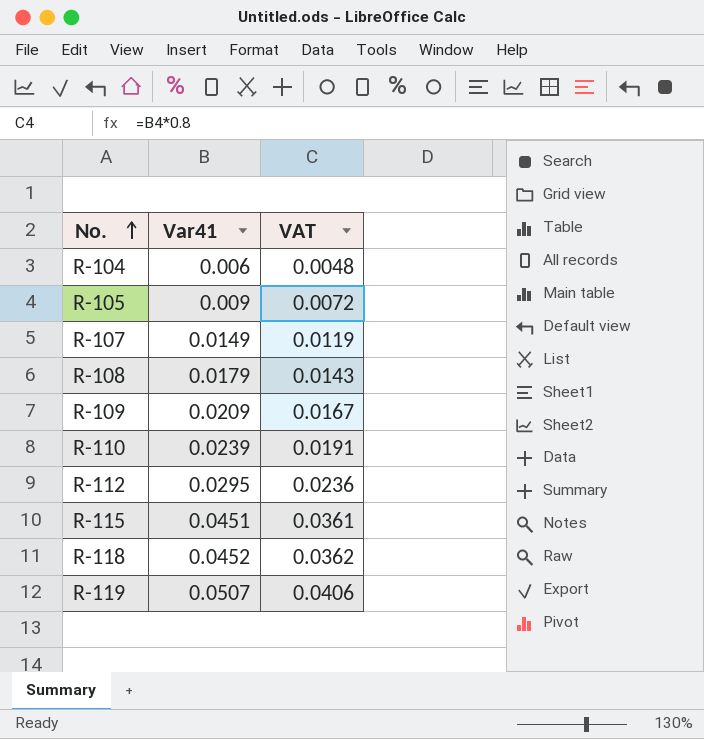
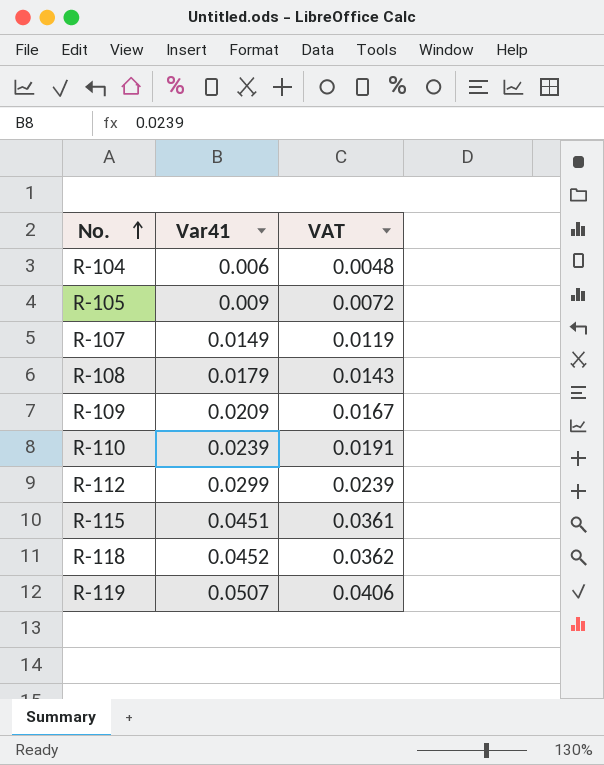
R-112 | Var41: 0.0295 -> 0.0299
R-112 | VAT: 0.0236 -> 0.0239

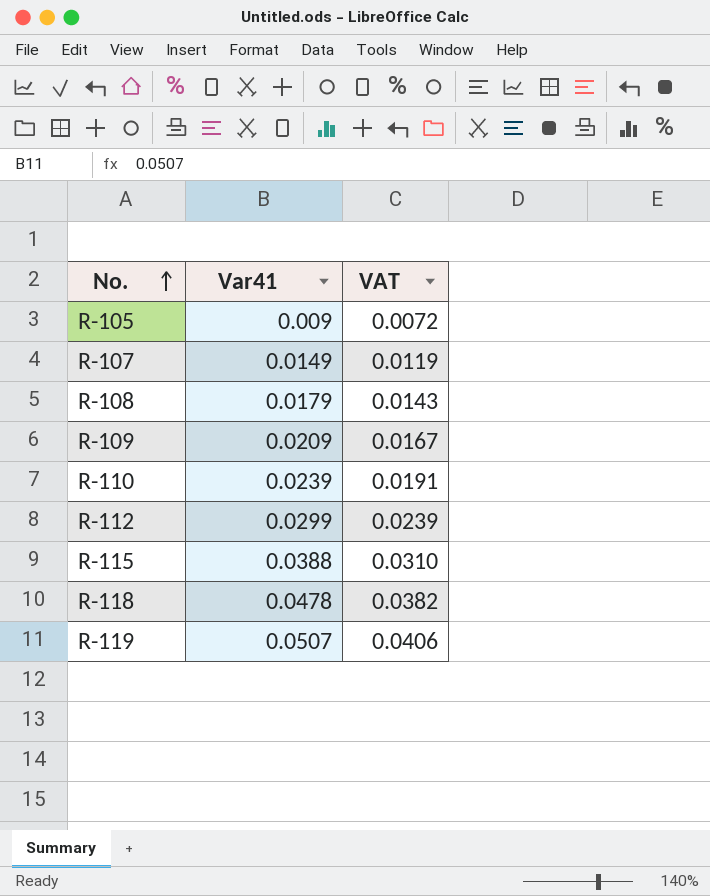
row R-104: 0.006 | 0.0048 -> none
R-115 | Var41: 0.0451 -> 0.0388
R-115 | VAT: 0.0361 -> 0.0310
R-118 | Var41: 0.0452 -> 0.0478
R-118 | VAT: 0.0362 -> 0.0382

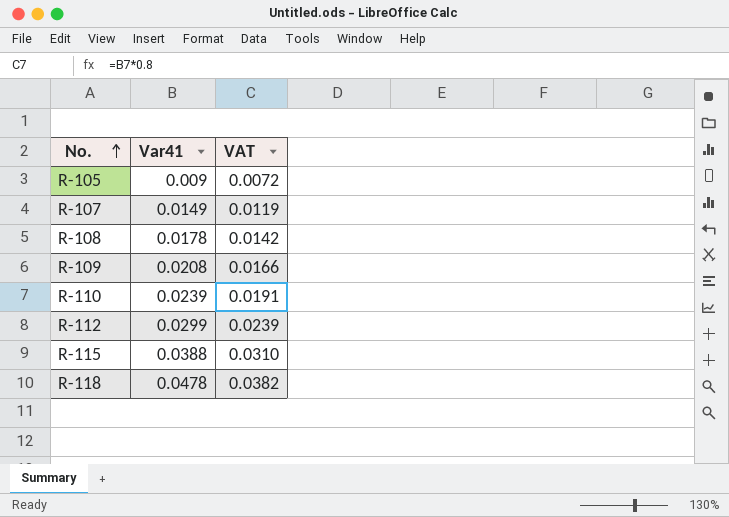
row R-119: 0.0507 | 0.0406 -> none
R-108 | Var41: 0.0179 -> 0.0178
R-108 | VAT: 0.0143 -> 0.0142
R-109 | Var41: 0.0209 -> 0.0208
R-109 | VAT: 0.0167 -> 0.0166

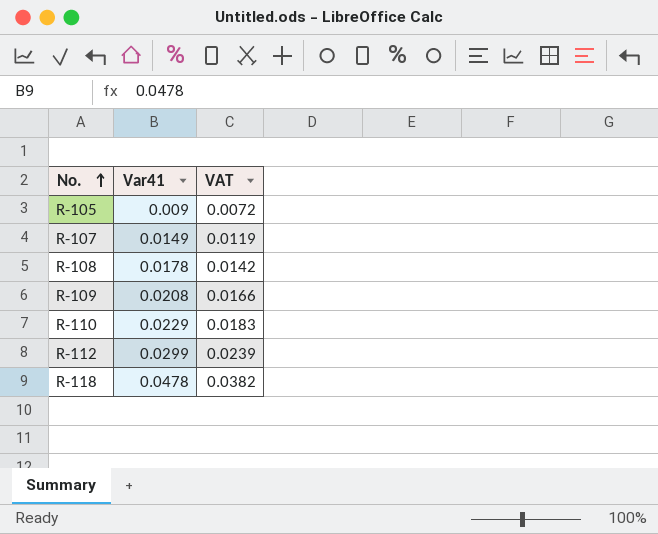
row R-115: 0.0388 | 0.0310 -> none
R-110 | Var41: 0.0239 -> 0.0229
R-110 | VAT: 0.0191 -> 0.0183

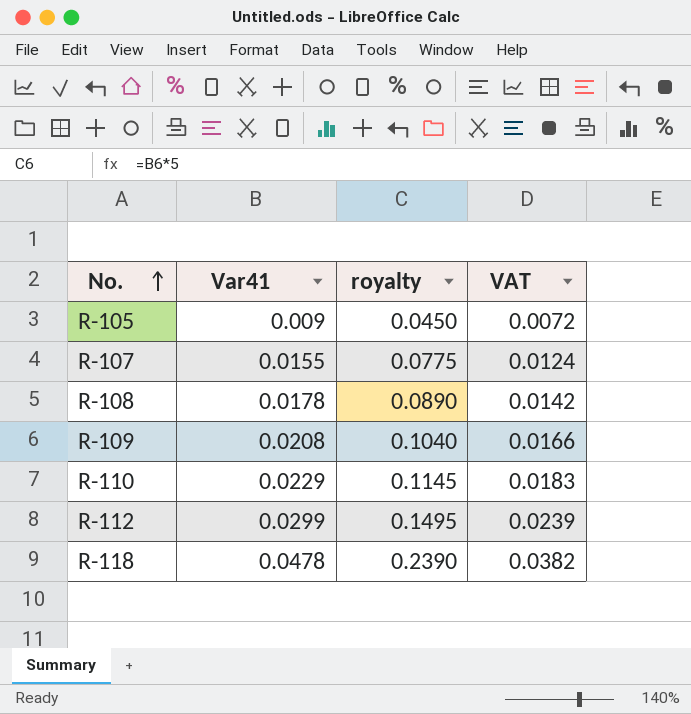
column royalty | formula: none -> [Var41] * 5
R-107 | Var41: 0.0149 -> 0.0155
R-107 | VAT: 0.0119 -> 0.0124

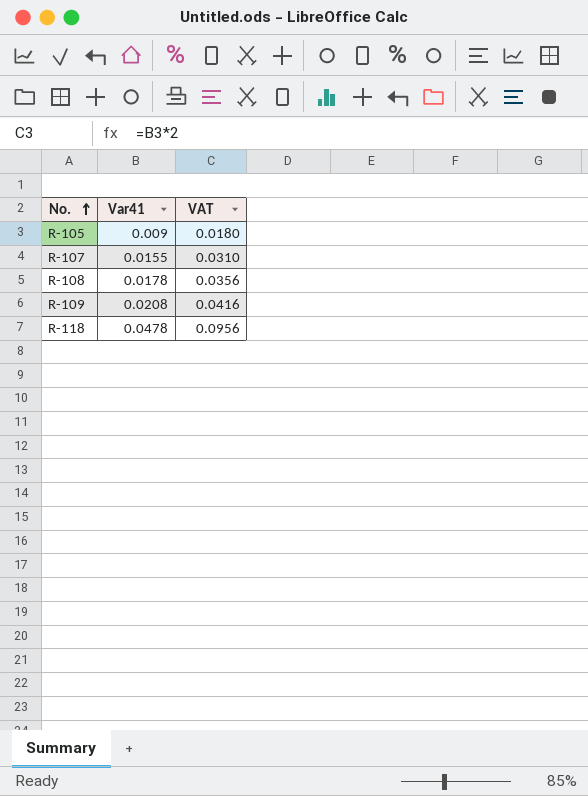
column royalty | formula: [Var41] * 5 -> none
column VAT | formula: [Var41] * 0.8 -> [Var41] * 2
row R-110: 0.0229 | 0.1145 | 0.0183 -> none
row R-112: 0.0299 | 0.1495 | 0.0239 -> none

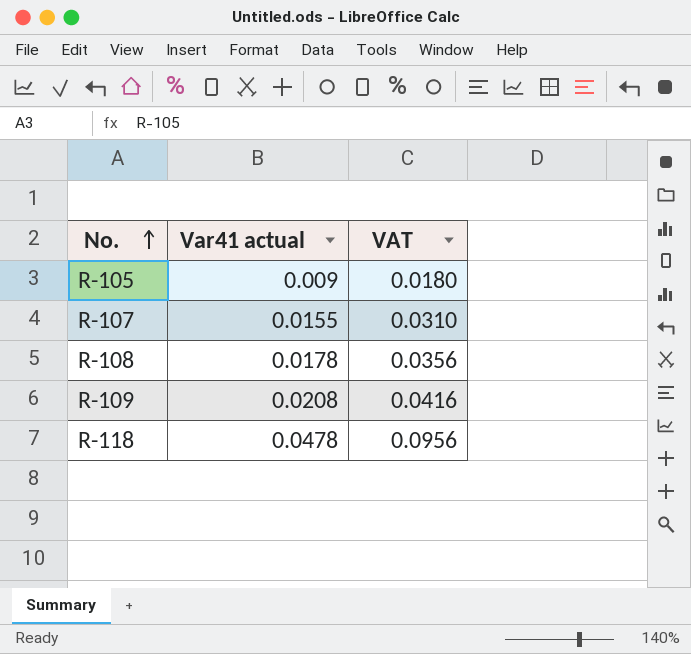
column name: Var41 -> Var41 actual

